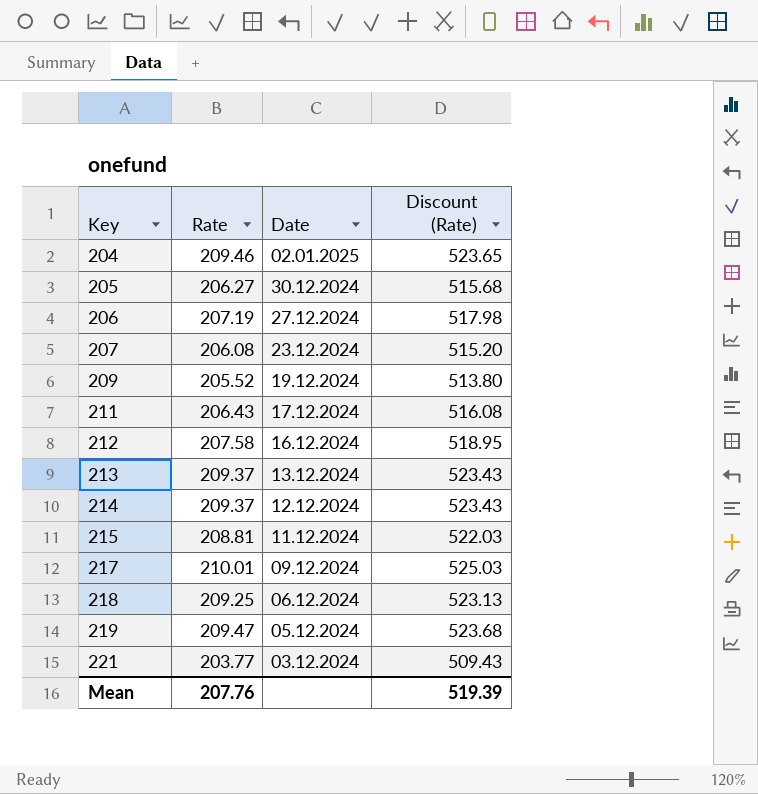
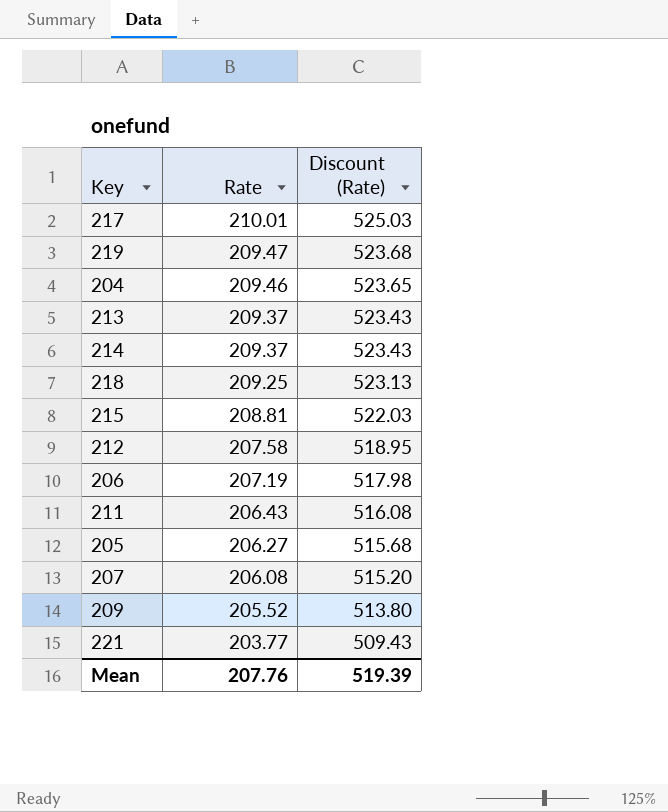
row order: Key ascending -> Rate descending
column Date | position: 3 -> none

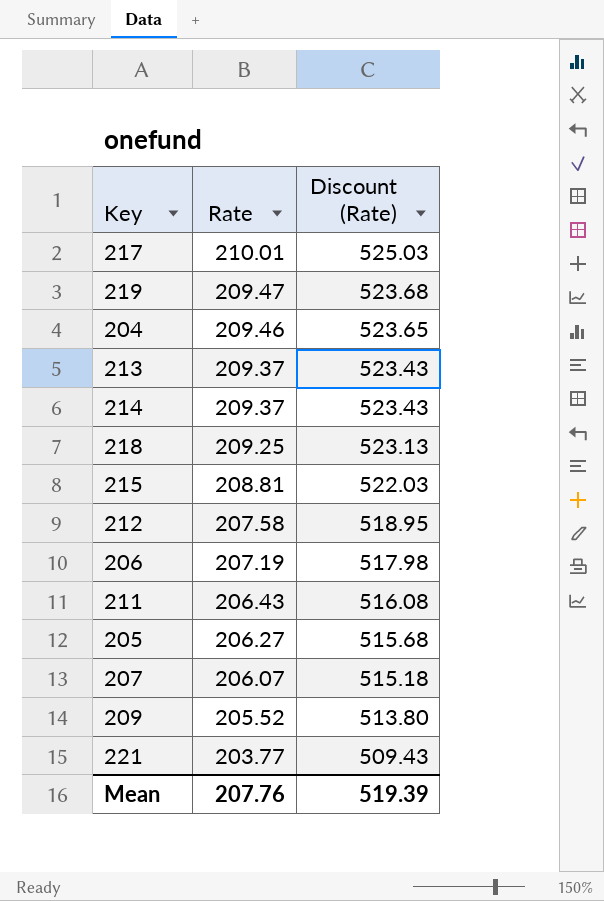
207 | Rate: 206.08 -> 206.07
207 | Discount (Rate): 515.20 -> 515.18

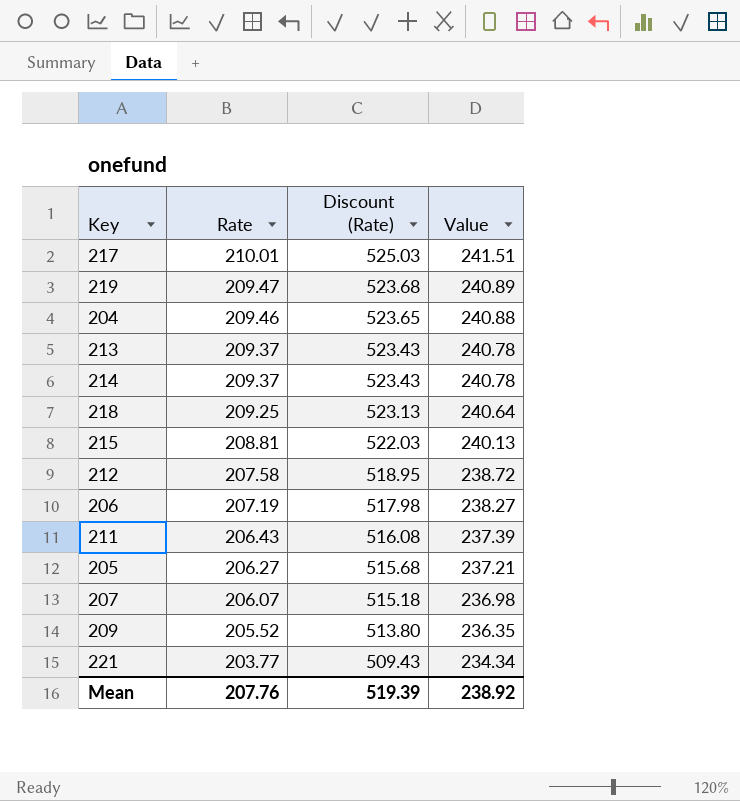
column Value | formula: none -> [Rate] * 1.15

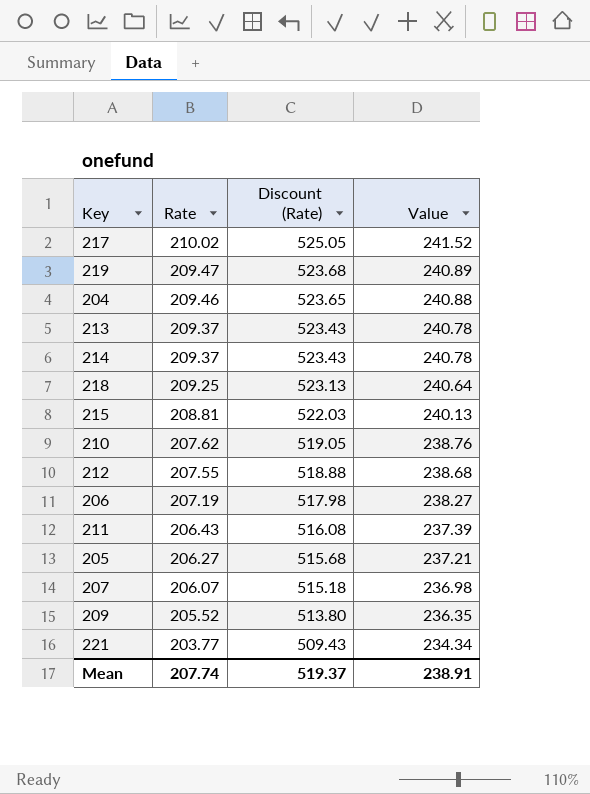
217 | Rate: 210.01 -> 210.02
217 | Discount (Rate): 525.03 -> 525.05
217 | Value: 241.51 -> 241.52
row 210: none -> 207.62 | 519.05 | 238.76
212 | Rate: 207.58 -> 207.55
212 | Discount (Rate): 518.95 -> 518.88
212 | Value: 238.72 -> 238.68
Mean | Rate: 207.76 -> 207.74
Mean | Discount (Rate): 519.39 -> 519.37
Mean | Value: 238.92 -> 238.91

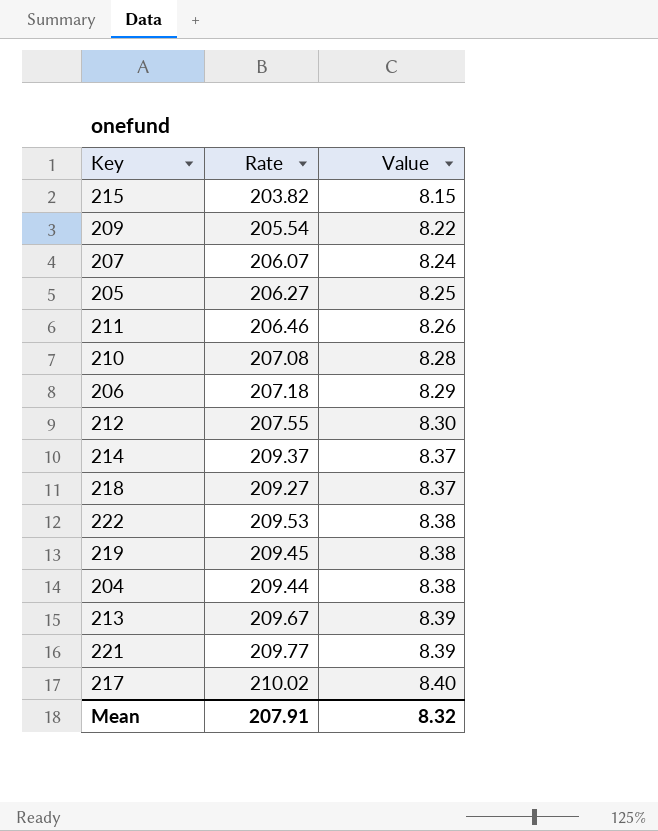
row order: Rate descending -> Value ascending
column Discount (Rate) | formula: [Rate] * 2.5 -> none
column Value | formula: [Rate] * 1.15 -> [Rate] * 0.04
215 | Rate: 208.81 -> 203.82
209 | Rate: 205.52 -> 205.54
211 | Rate: 206.43 -> 206.46
210 | Rate: 207.62 -> 207.08
206 | Rate: 207.19 -> 207.18
218 | Rate: 209.25 -> 209.27
row 222: none -> 209.53 | 8.38
219 | Rate: 209.47 -> 209.45
204 | Rate: 209.46 -> 209.44
213 | Rate: 209.37 -> 209.67
221 | Rate: 203.77 -> 209.77
Mean | Rate: 207.74 -> 207.91
Mean | Value: 238.91 -> 8.32

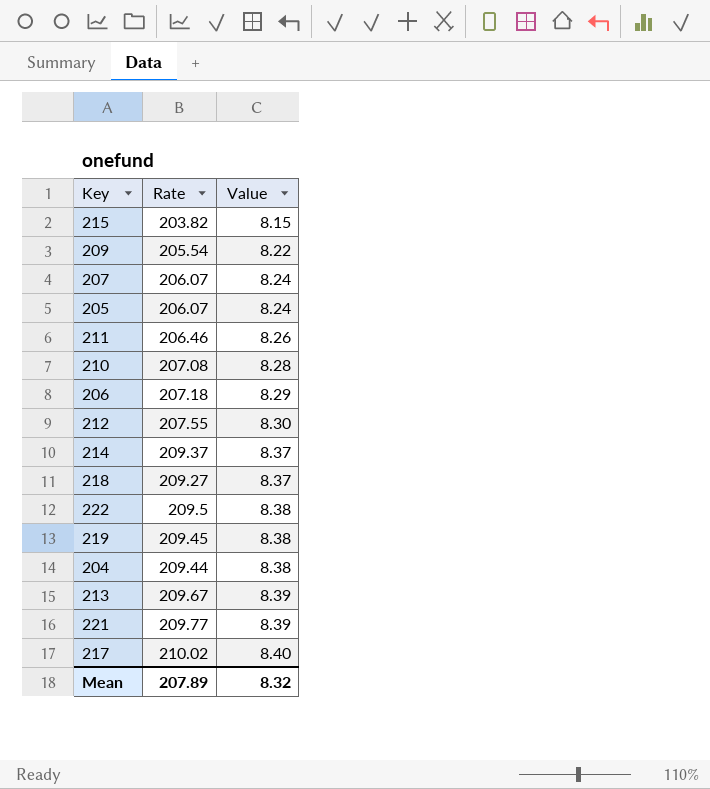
205 | Rate: 206.27 -> 206.07
205 | Value: 8.25 -> 8.24
222 | Rate: 209.53 -> 209.5
Mean | Rate: 207.91 -> 207.89

